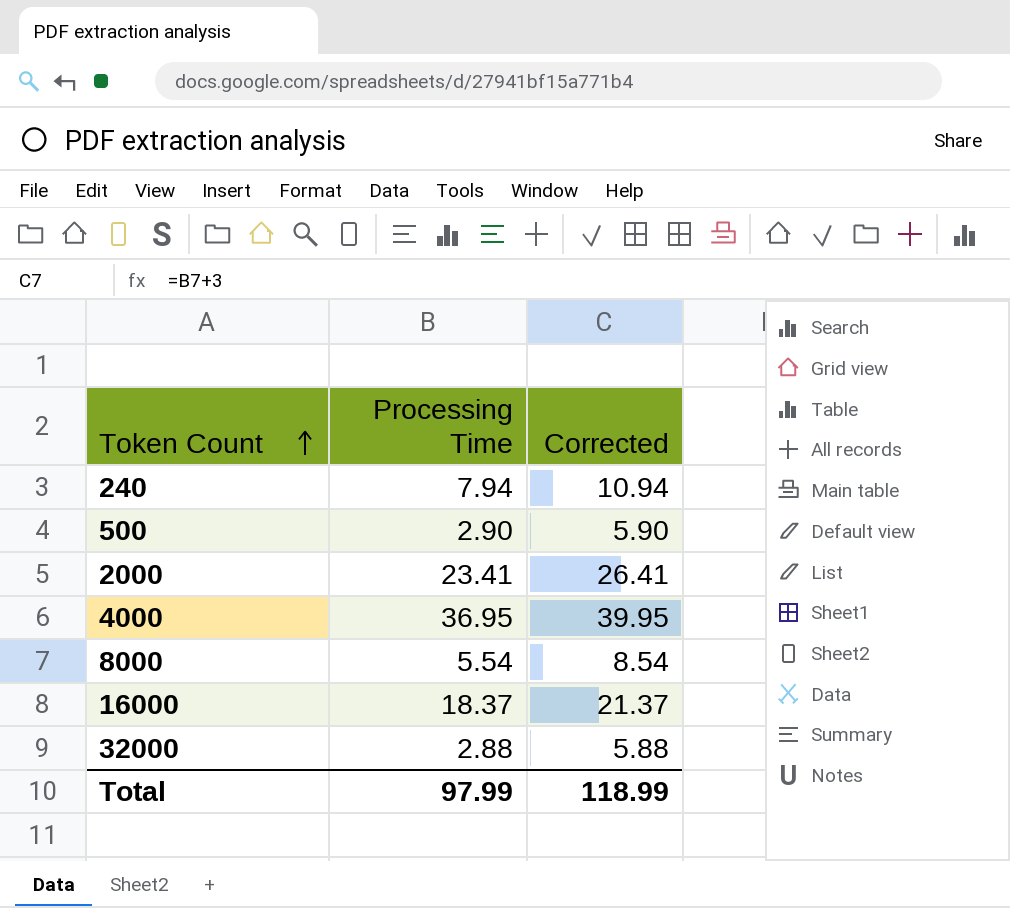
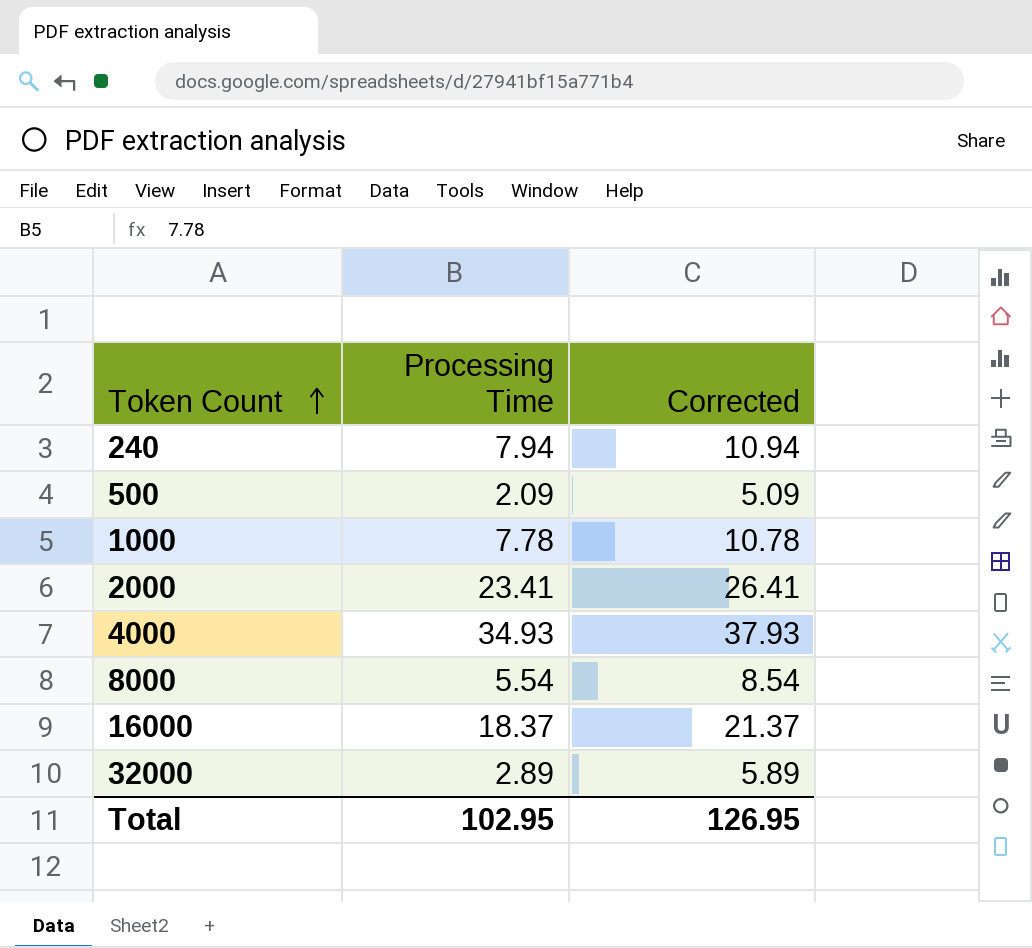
500 | Processing Time: 2.90 -> 2.09
500 | Corrected: 5.90 -> 5.09
row 1000: none -> 7.78 | 10.78
4000 | Processing Time: 36.95 -> 34.93
4000 | Corrected: 39.95 -> 37.93
32000 | Processing Time: 2.88 -> 2.89
32000 | Corrected: 5.88 -> 5.89
Total | Processing Time: 97.99 -> 102.95
Total | Corrected: 118.99 -> 126.95

